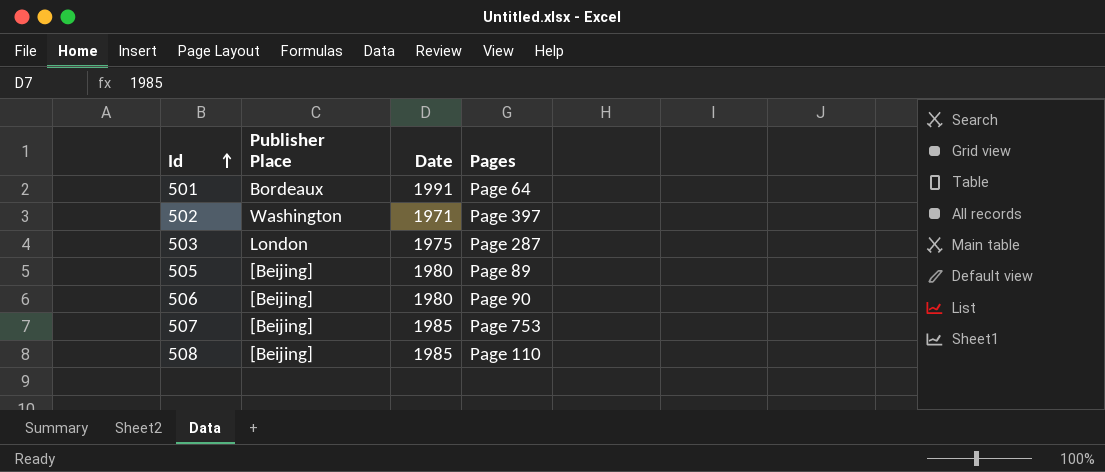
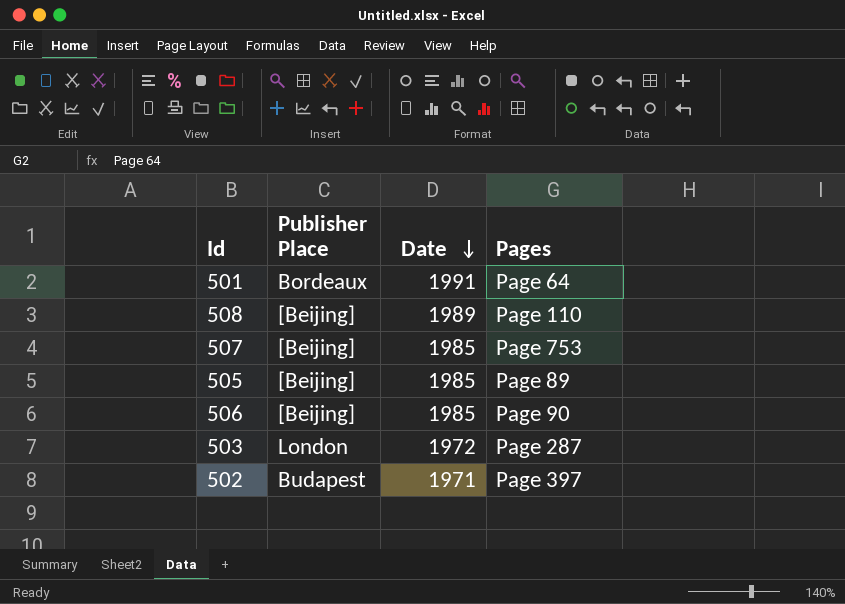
row order: Id ascending -> Date descending
508 | Date: 1985 -> 1989
505 | Date: 1980 -> 1985
506 | Date: 1980 -> 1985
503 | Date: 1975 -> 1972
502 | Publisher Place: Washington -> Budapest

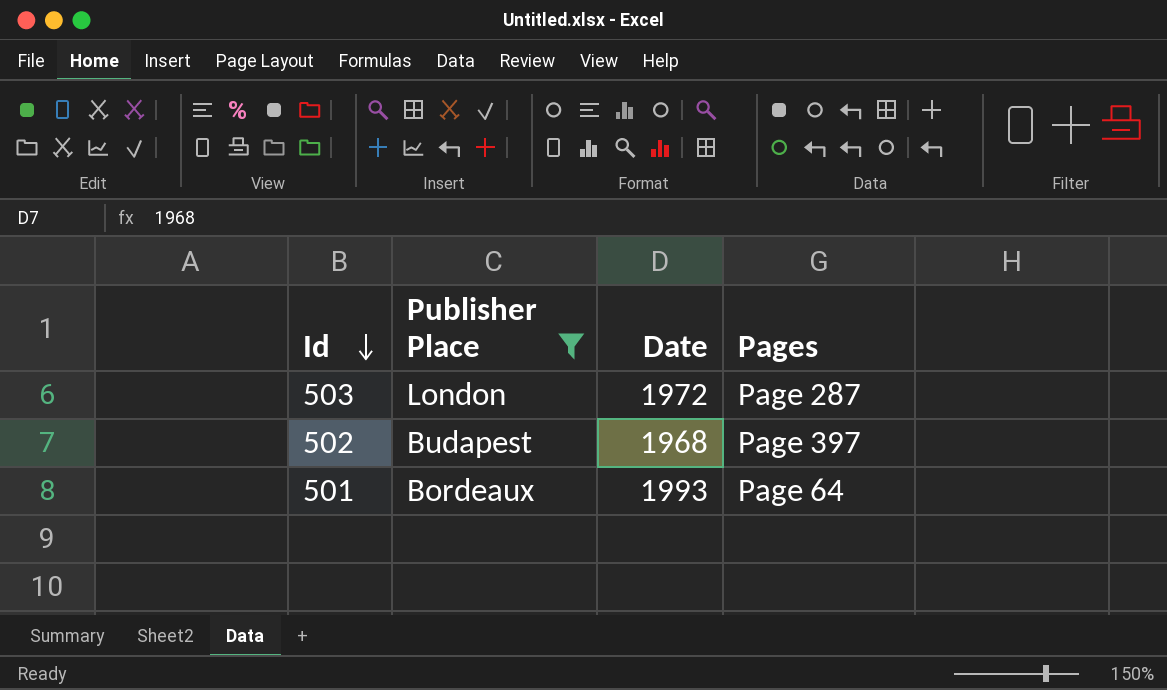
filter: none -> Publisher Place != [Beijing]
row order: Date descending -> Id descending
502 | Date: 1971 -> 1968
501 | Date: 1991 -> 1993

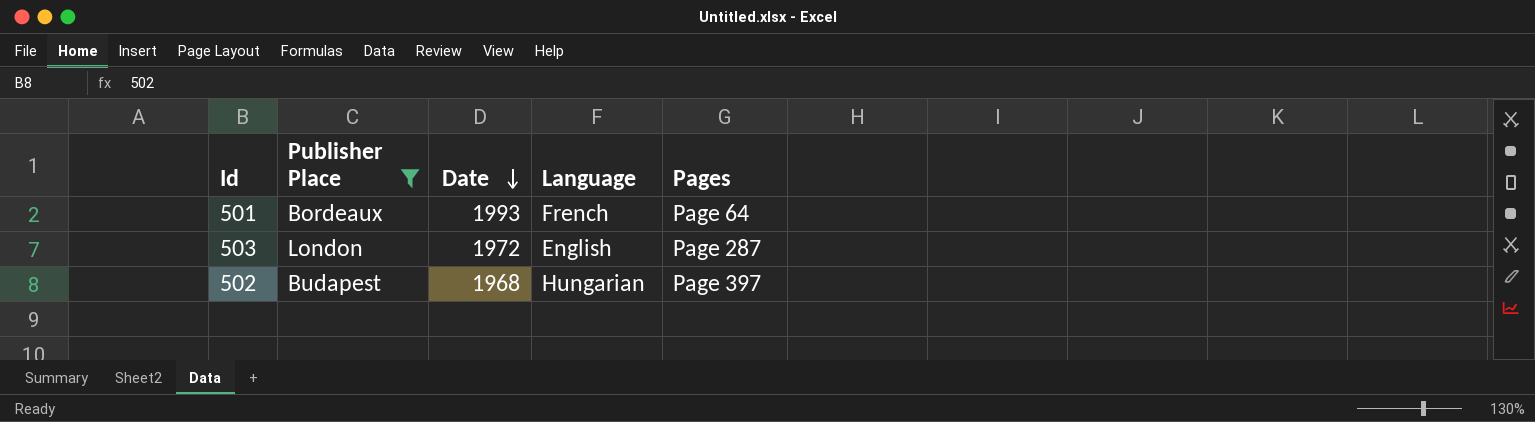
row order: Id descending -> Date descending
column Language | position: none -> 4

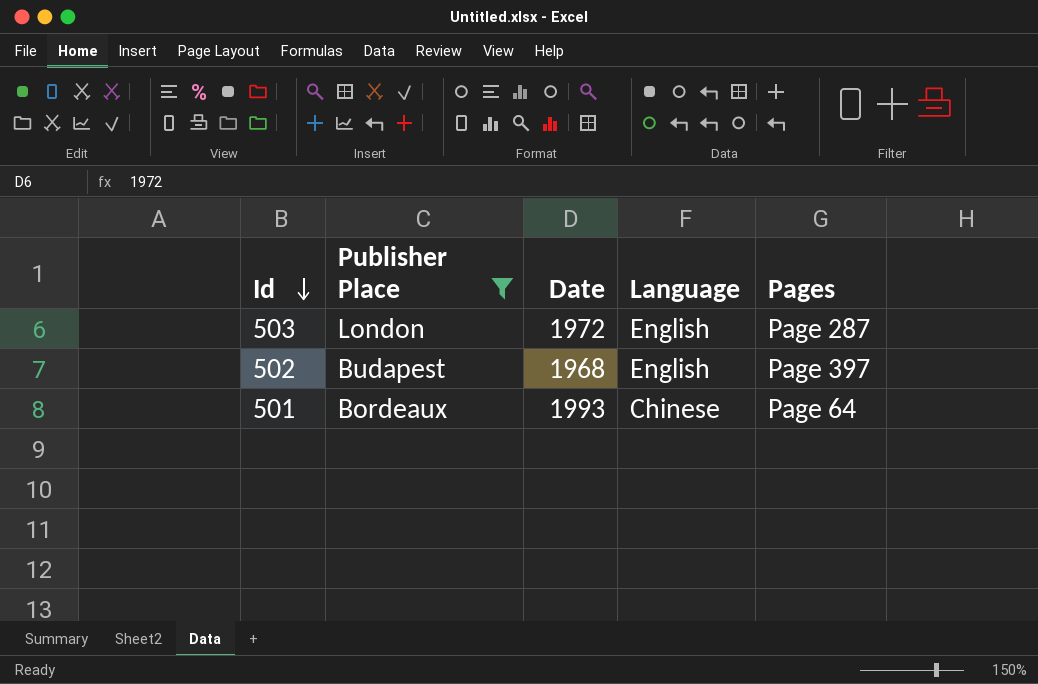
row order: Date descending -> Id descending
502 | Language: Hungarian -> English
501 | Language: French -> Chinese

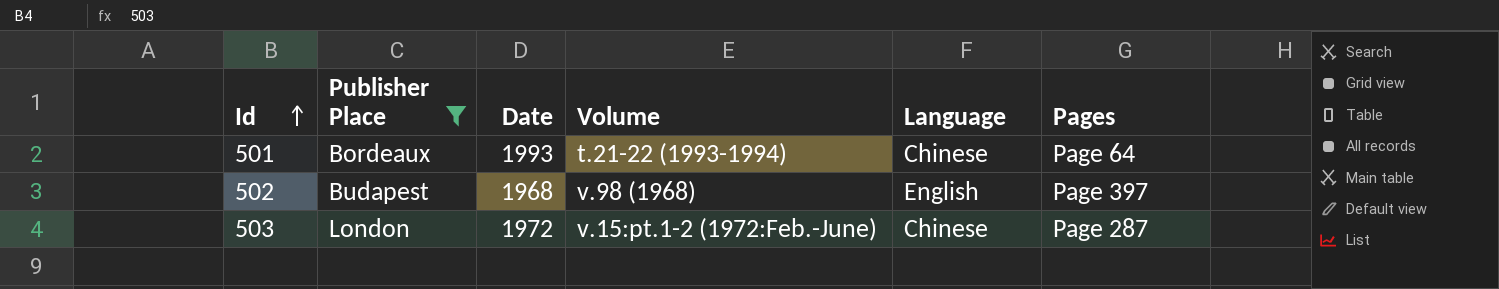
row order: Id descending -> Id ascending
column Volume | position: none -> 4
503 | Language: English -> Chinese

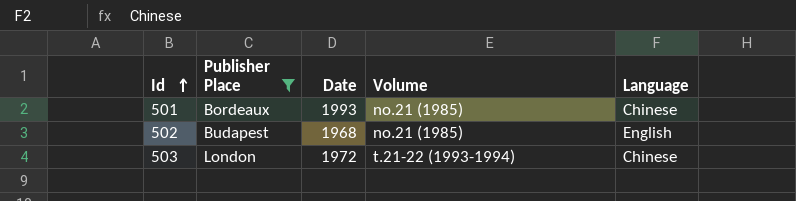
column Pages | position: 6 -> none
501 | Volume: t.21-22 (1993-1994) -> no.21 (1985)
502 | Volume: v.98 (1968) -> no.21 (1985)
503 | Volume: v.15:pt.1-2 (1972:Feb.-June) -> t.21-22 (1993-1994)

